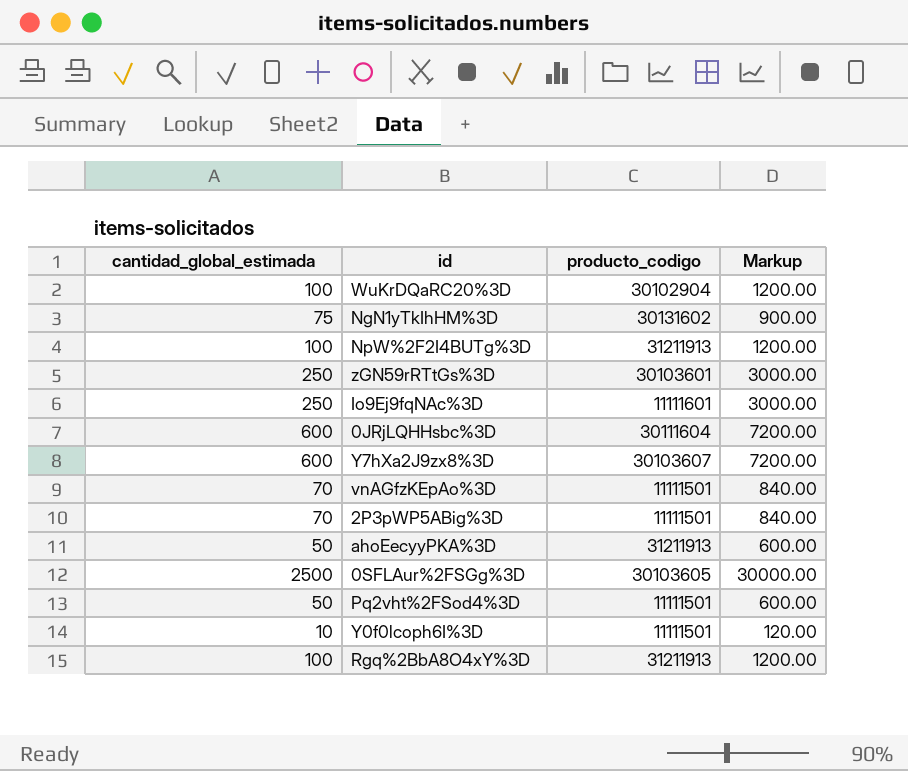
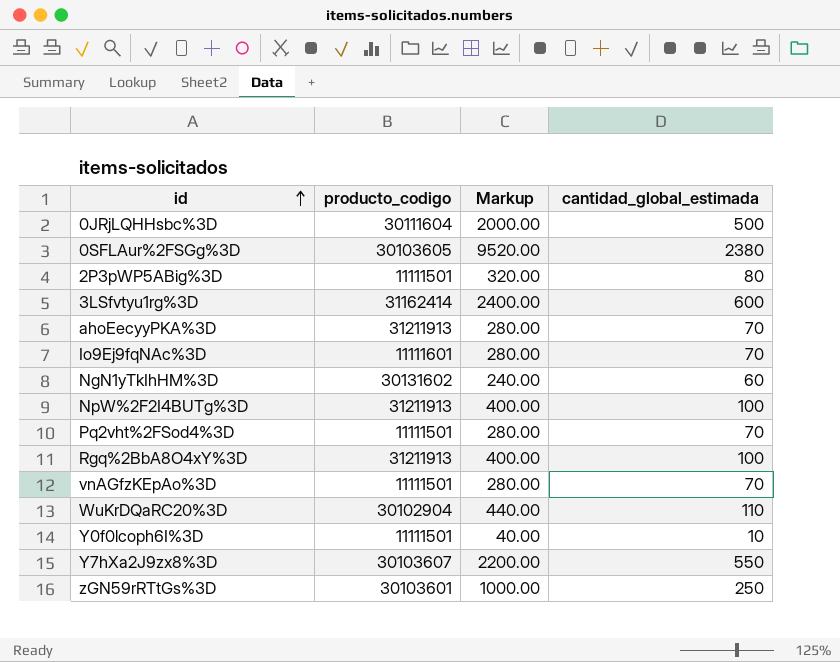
row order: none -> id ascending
column Markup | formula: [cantidad_global_estimada] * 12 -> [cantidad_global_estimada] * 4
column cantidad_global_estimada | position: 1 -> 4
0JRjLQHHsbc%3D | cantidad_global_estimada: 600 -> 500
0SFLAur%2FSGg%3D | cantidad_global_estimada: 2500 -> 2380
2P3pWP5ABig%3D | cantidad_global_estimada: 70 -> 80
row 3LSfvtyu1rg%3D: none -> 31162414 | 2400.00 | 600
ahoEecyyPKA%3D | cantidad_global_estimada: 50 -> 70
Io9Ej9fqNAc%3D | cantidad_global_estimada: 250 -> 70
NgN1yTkIhHM%3D | cantidad_global_estimada: 75 -> 60
Pq2vht%2FSod4%3D | cantidad_global_estimada: 50 -> 70
WuKrDQaRC20%3D | cantidad_global_estimada: 100 -> 110
Y7hXa2J9zx8%3D | cantidad_global_estimada: 600 -> 550

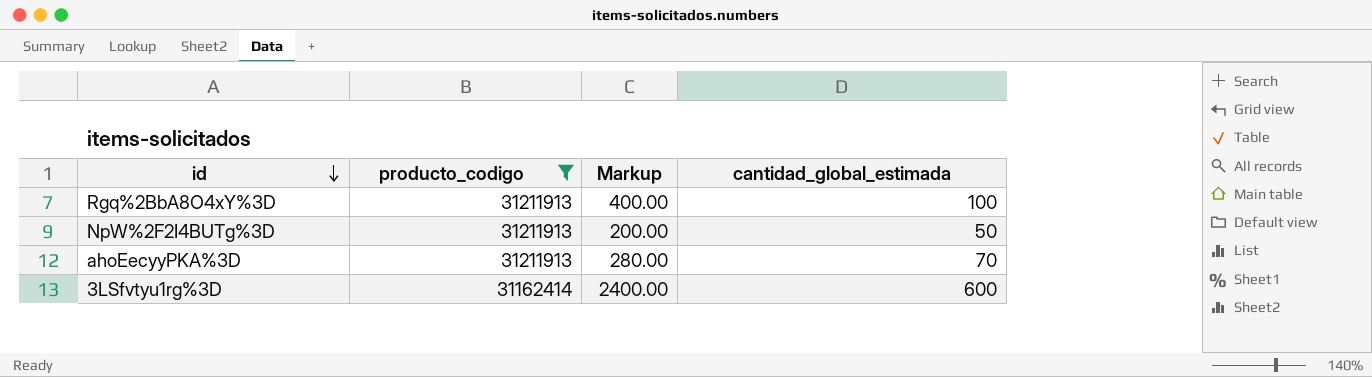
filter: none -> producto_codigo >= 31162414
row order: id ascending -> id descending
NpW%2F2I4BUTg%3D | Markup: 400.00 -> 200.00
NpW%2F2I4BUTg%3D | cantidad_global_estimada: 100 -> 50

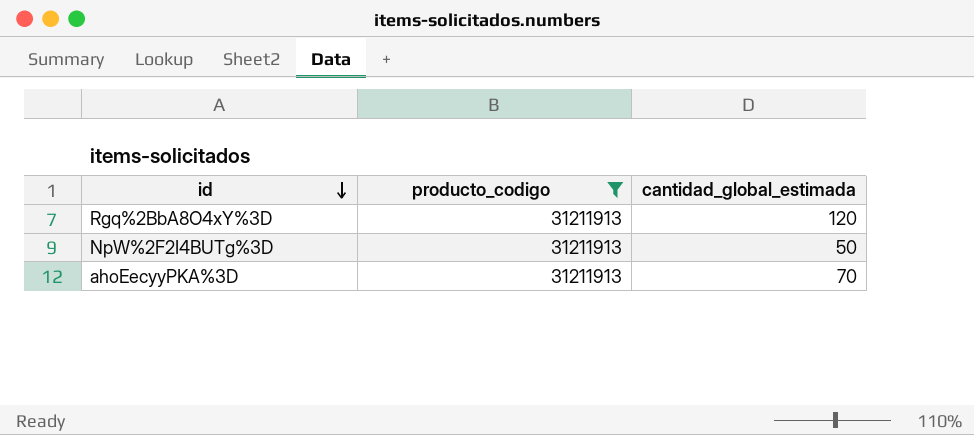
column Markup | formula: [cantidad_global_estimada] * 4 -> none
row 3LSfvtyu1rg%3D: 31162414 | 2400.00 | 600 -> none
Rgq%2BbA8O4xY%3D | cantidad_global_estimada: 100 -> 120

